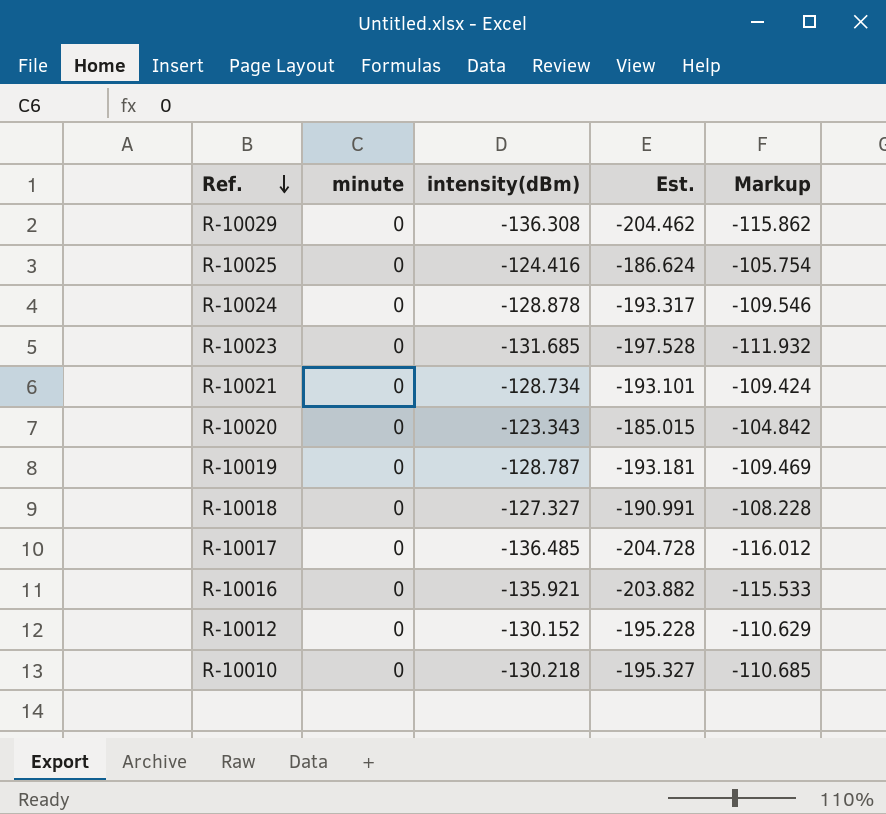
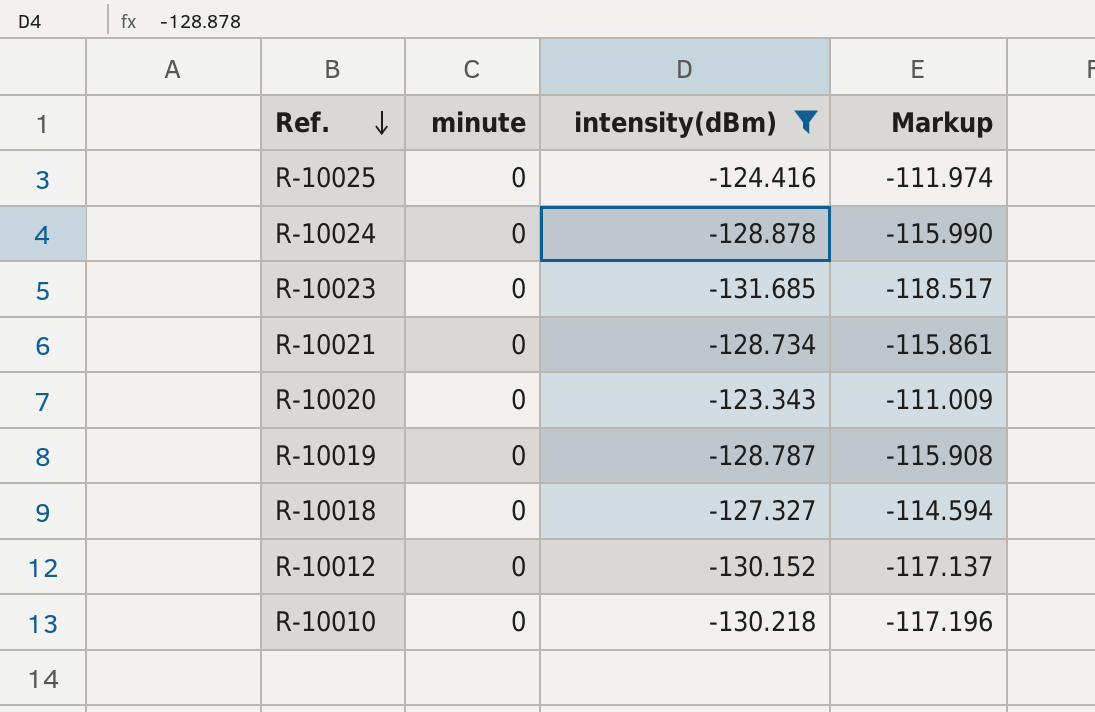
filter: none -> intensity(dBm) >= -131.685
column Est. | formula: [intensity(dBm)] * 1.5 -> none
column Markup | formula: [intensity(dBm)] * 0.85 -> [intensity(dBm)] * 0.9

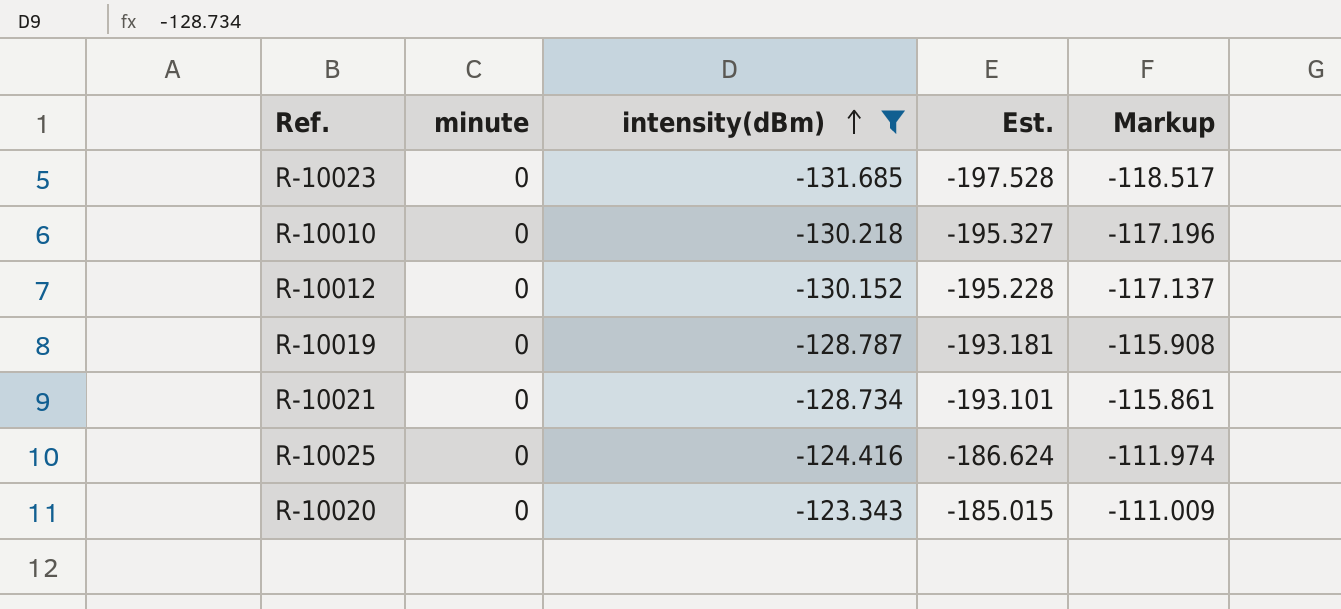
row order: Ref. descending -> intensity(dBm) ascending
column Est. | formula: none -> [intensity(dBm)] * 1.5
row R-10024: 0 | -128.878 | -115.990 -> none
row R-10018: 0 | -127.327 | -114.594 -> none

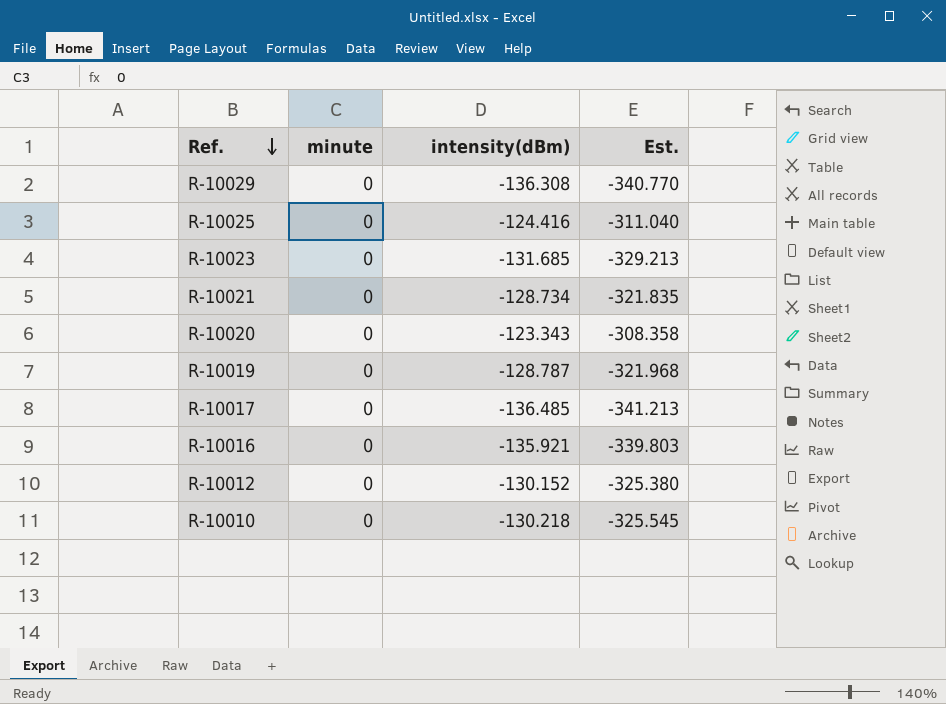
filter: intensity(dBm) >= -131.685 -> none
row order: intensity(dBm) ascending -> Ref. descending
column Markup | formula: [intensity(dBm)] * 0.9 -> none
column Est. | formula: [intensity(dBm)] * 1.5 -> [intensity(dBm)] * 2.5

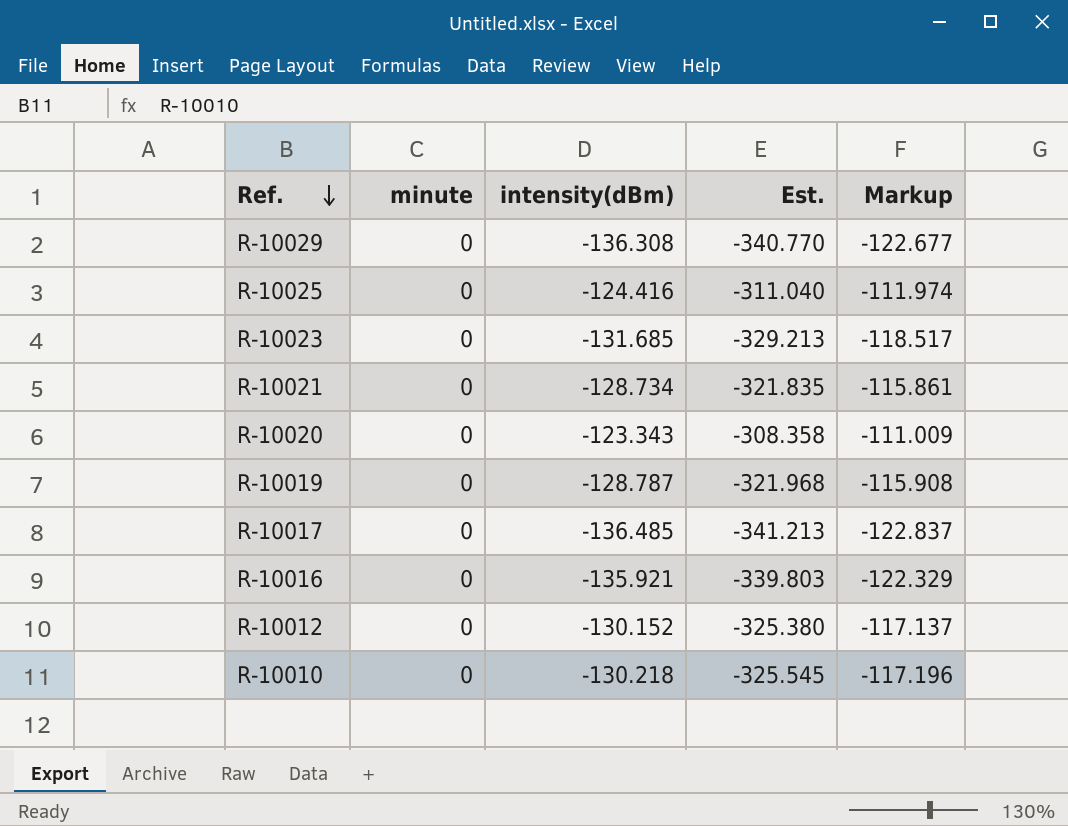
column Markup | formula: none -> [intensity(dBm)] * 0.9

